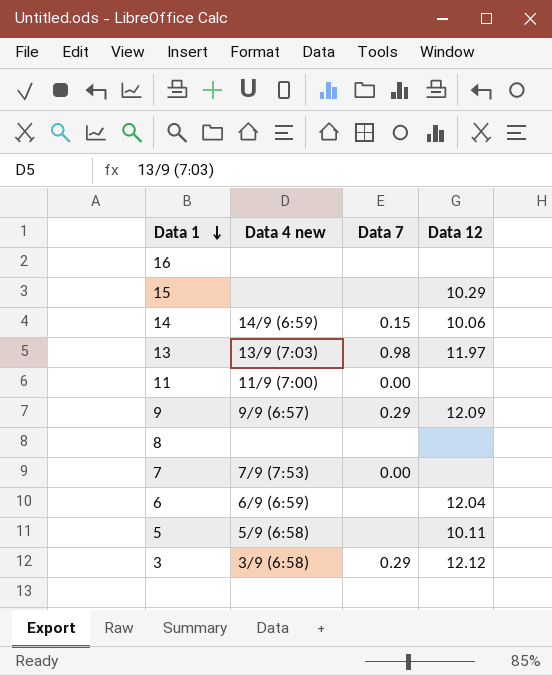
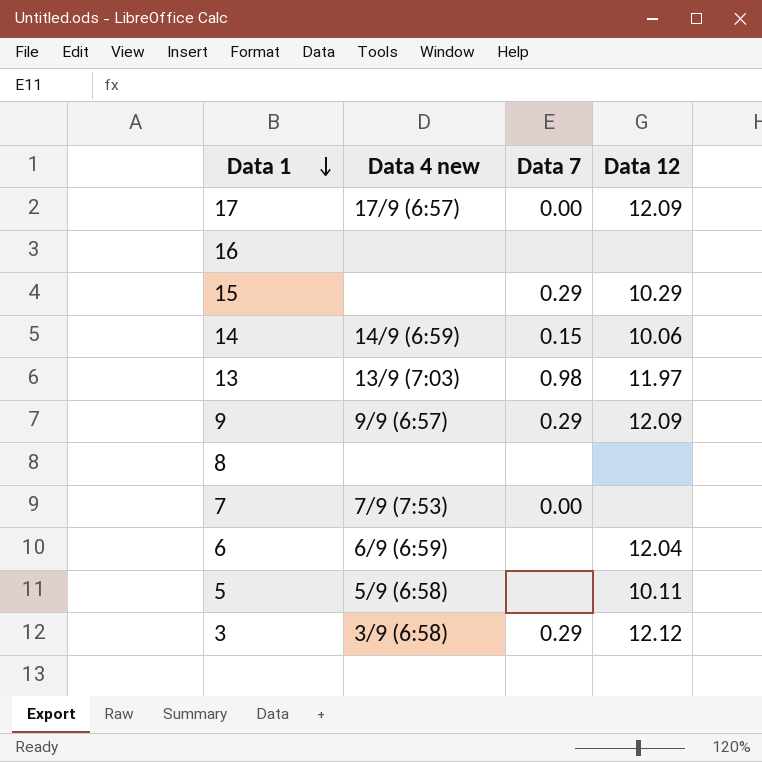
row 11: 11/9 (7:00) | 0.00 | none -> none
row 17: none -> 17/9 (6:57) | 0.00 | 12.09
15 | Data 7: none -> 0.29

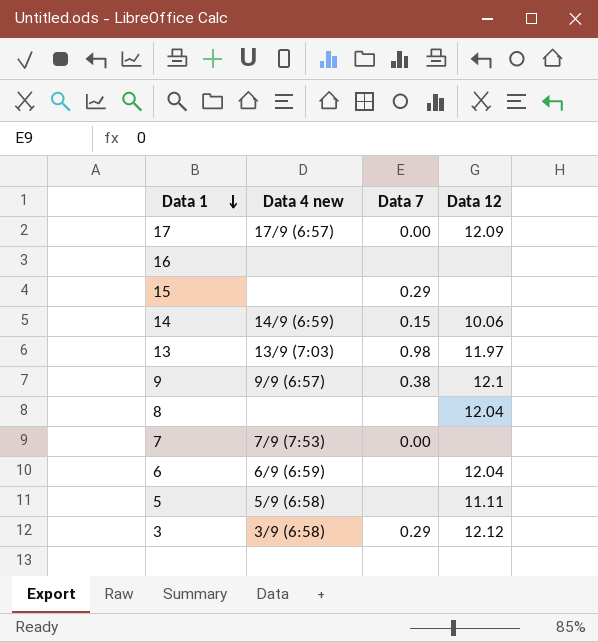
15 | Data 12: 10.29 -> none
9 | Data 7: 0.29 -> 0.38
9 | Data 12: 12.09 -> 12.1
8 | Data 12: none -> 12.04
5 | Data 12: 10.11 -> 11.11

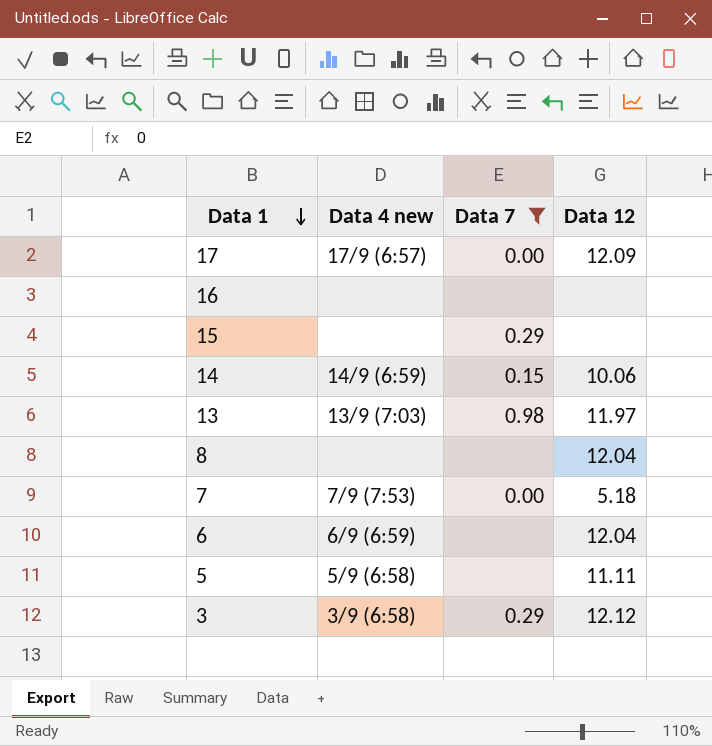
filter: none -> Data 7 != 0.38
7 | Data 12: none -> 5.18

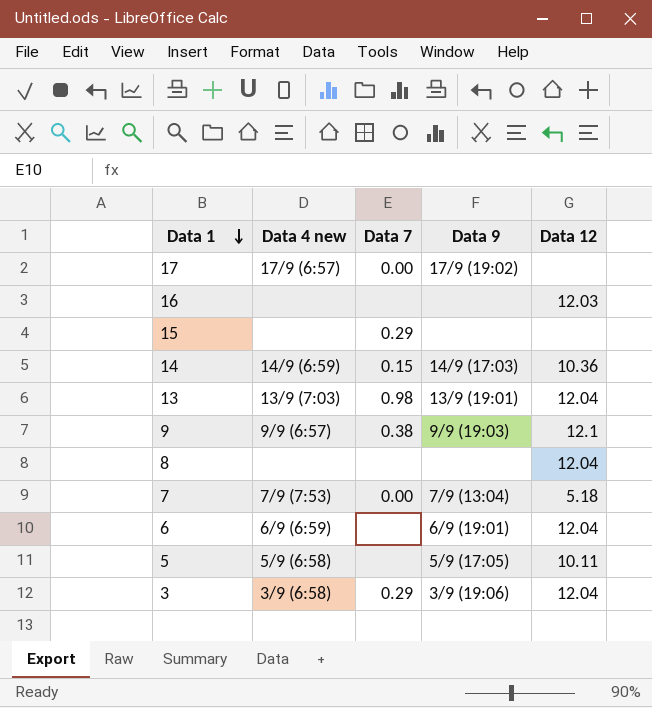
filter: Data 7 != 0.38 -> none
column Data 9 | position: none -> 4
17 | Data 12: 12.09 -> none
16 | Data 12: none -> 12.03
14 | Data 12: 10.06 -> 10.36
13 | Data 12: 11.97 -> 12.04
5 | Data 12: 11.11 -> 10.11
3 | Data 12: 12.12 -> 12.04

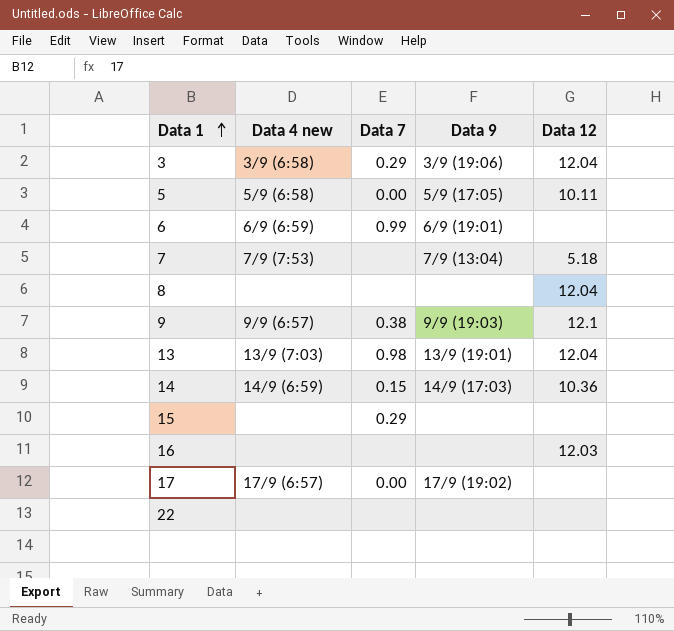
row order: Data 1 descending -> Data 1 ascending
5 | Data 7: none -> 0.00
6 | Data 7: none -> 0.99
6 | Data 12: 12.04 -> none
7 | Data 7: 0.00 -> none
row 22: none -> none | none | none | none

